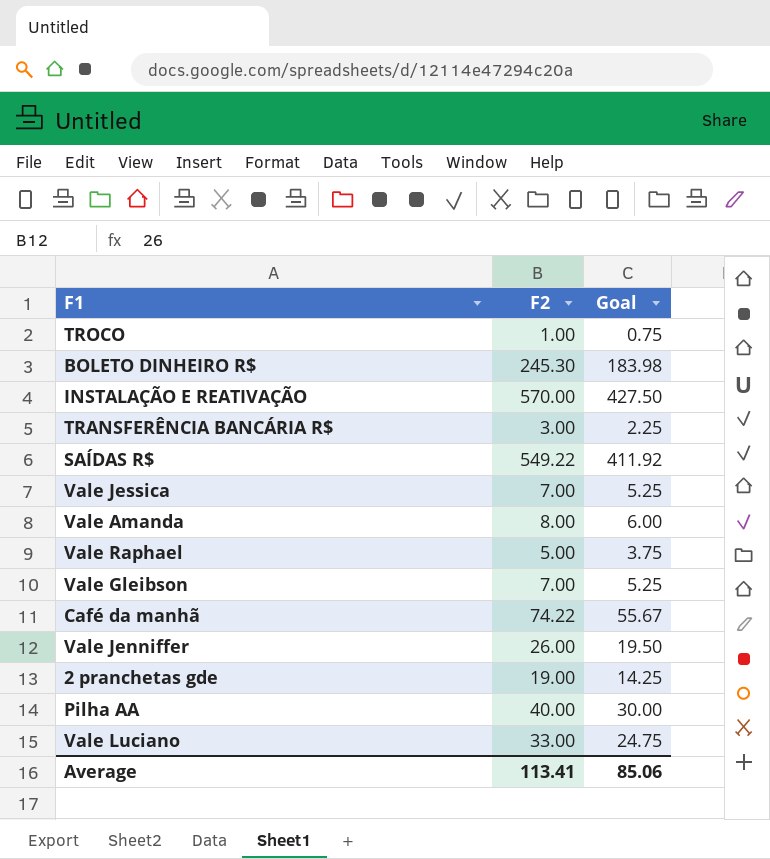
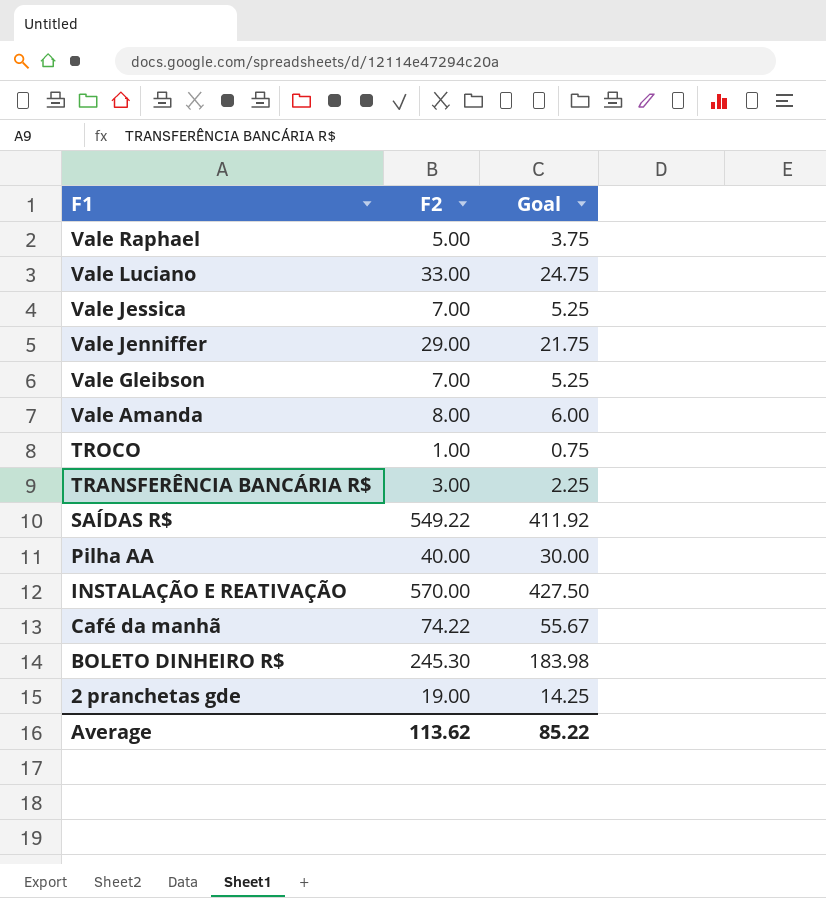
row order: none -> F1 descending
Vale Jenniffer | F2: 26.00 -> 29.00
Vale Jenniffer | Goal: 19.50 -> 21.75
Average | F2: 113.41 -> 113.62
Average | Goal: 85.06 -> 85.22

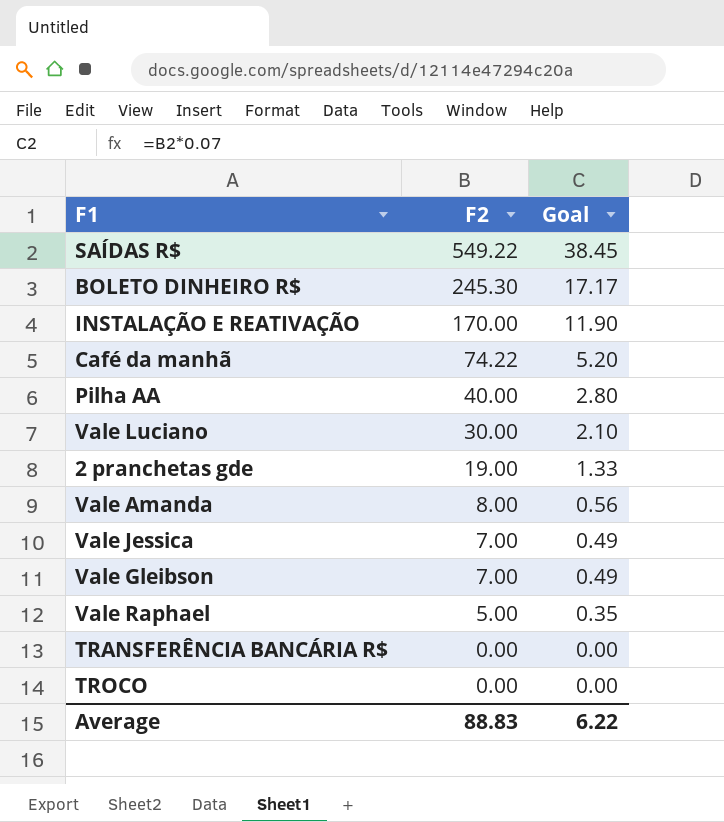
row order: F1 descending -> F2 descending
column Goal | formula: [F2] * 0.75 -> [F2] * 0.07
row Vale Jenniffer: 29.00 | 21.75 -> none
INSTALAÇÃO E REATIVAÇÃO | F2: 570.00 -> 170.00
Vale Luciano | F2: 33.00 -> 30.00
TRANSFERÊNCIA BANCÁRIA R$ | F2: 3.00 -> 0.00
TROCO | F2: 1.00 -> 0.00
Average | F2: 113.62 -> 88.83
Average | Goal: 85.22 -> 6.22

